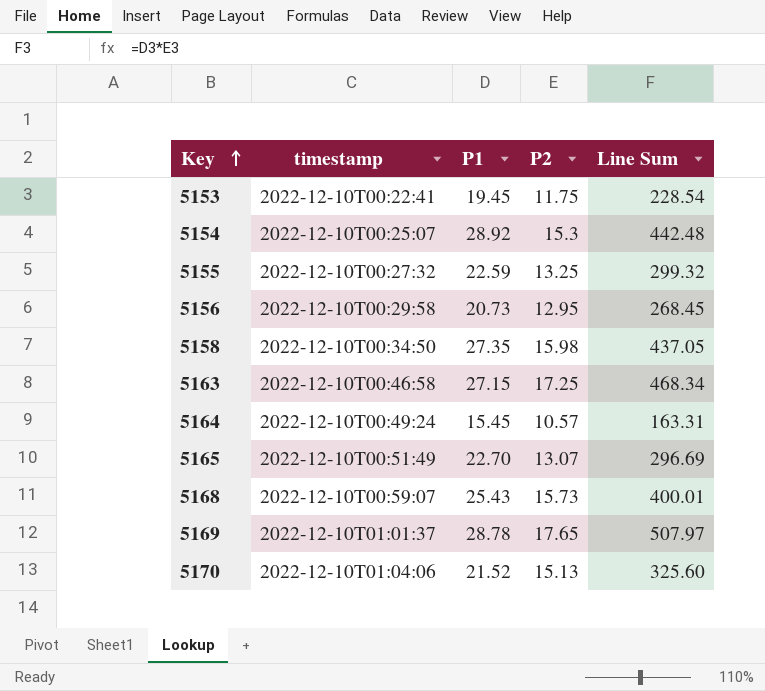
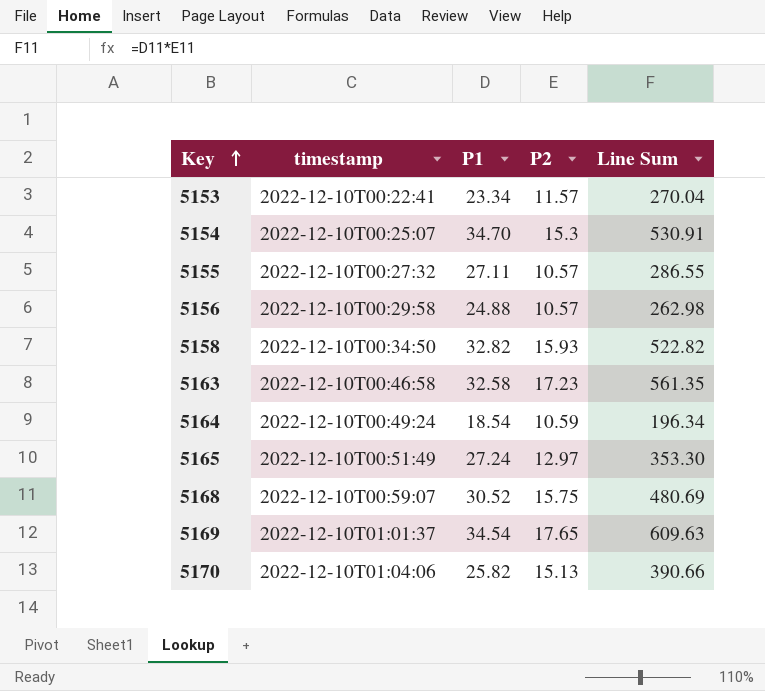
5153 | P1: 19.45 -> 23.34
5153 | P2: 11.75 -> 11.57
5153 | Line Sum: 228.54 -> 270.04
5154 | P1: 28.92 -> 34.70
5154 | Line Sum: 442.48 -> 530.91
5155 | P1: 22.59 -> 27.11
5155 | P2: 13.25 -> 10.57
5155 | Line Sum: 299.32 -> 286.55
5156 | P1: 20.73 -> 24.88
5156 | P2: 12.95 -> 10.57
5156 | Line Sum: 268.45 -> 262.98
5158 | P1: 27.35 -> 32.82
5158 | P2: 15.98 -> 15.93
5158 | Line Sum: 437.05 -> 522.82
5163 | P1: 27.15 -> 32.58
5163 | P2: 17.25 -> 17.23
5163 | Line Sum: 468.34 -> 561.35
5164 | P1: 15.45 -> 18.54
5164 | P2: 10.57 -> 10.59
5164 | Line Sum: 163.31 -> 196.34
5165 | P1: 22.70 -> 27.24
5165 | P2: 13.07 -> 12.97
5165 | Line Sum: 296.69 -> 353.30
5168 | P1: 25.43 -> 30.52
5168 | P2: 15.73 -> 15.75
5168 | Line Sum: 400.01 -> 480.69
5169 | P1: 28.78 -> 34.54
5169 | Line Sum: 507.97 -> 609.63
5170 | P1: 21.52 -> 25.82
5170 | Line Sum: 325.60 -> 390.66

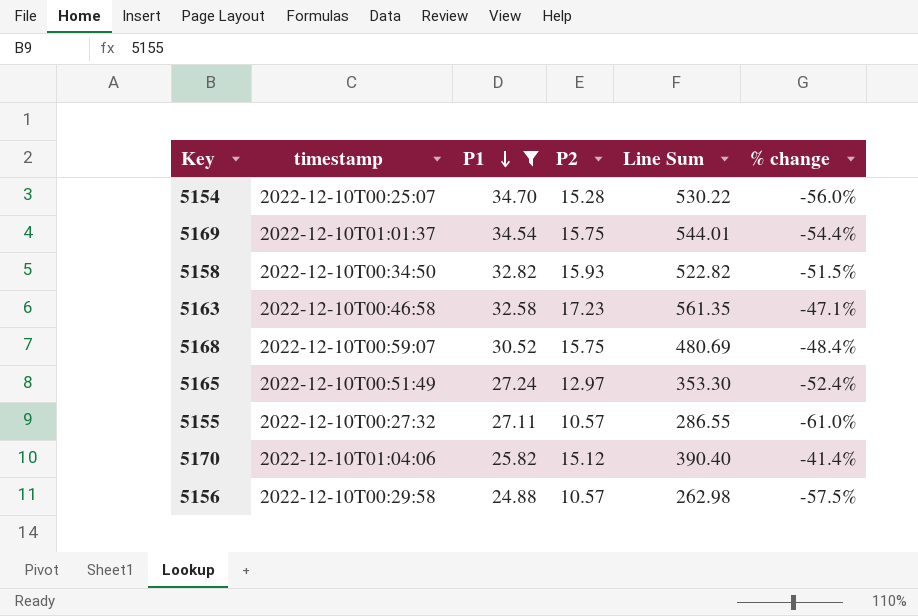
filter: none -> P1 >= 24.88
row order: Key ascending -> P1 descending
column % change | formula: none -> ([P2] - [P1]) / [P1]
5154 | P2: 15.3 -> 15.28
5154 | Line Sum: 530.91 -> 530.22
5169 | P2: 17.65 -> 15.75
5169 | Line Sum: 609.63 -> 544.01
5170 | P2: 15.13 -> 15.12
5170 | Line Sum: 390.66 -> 390.40

